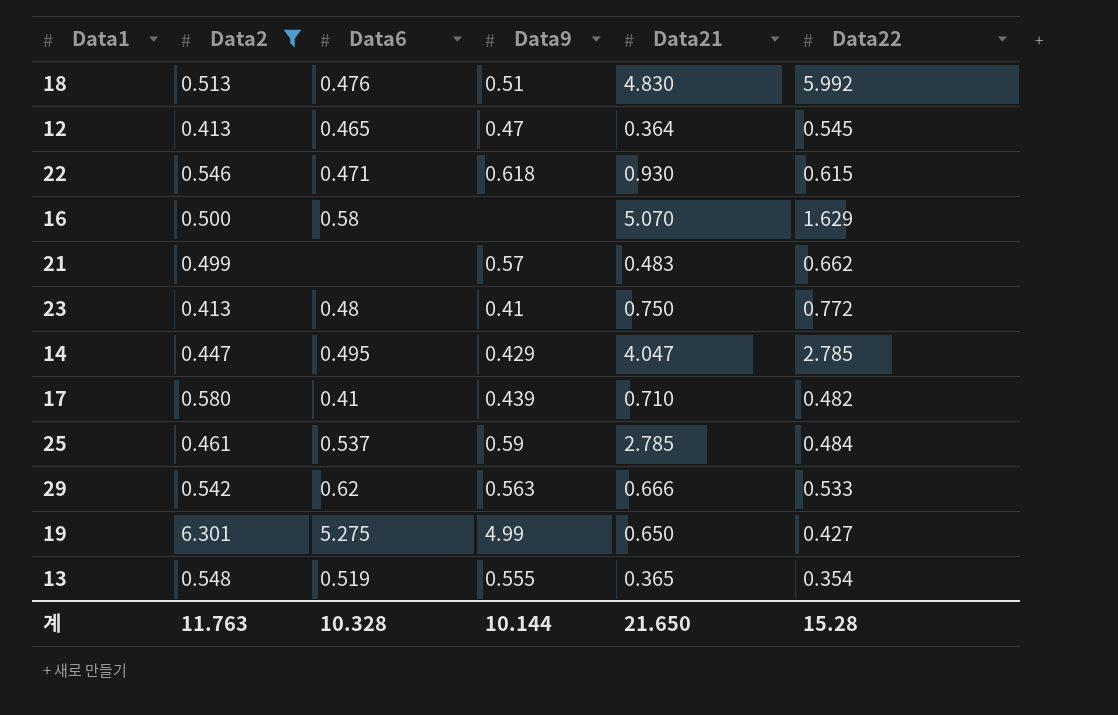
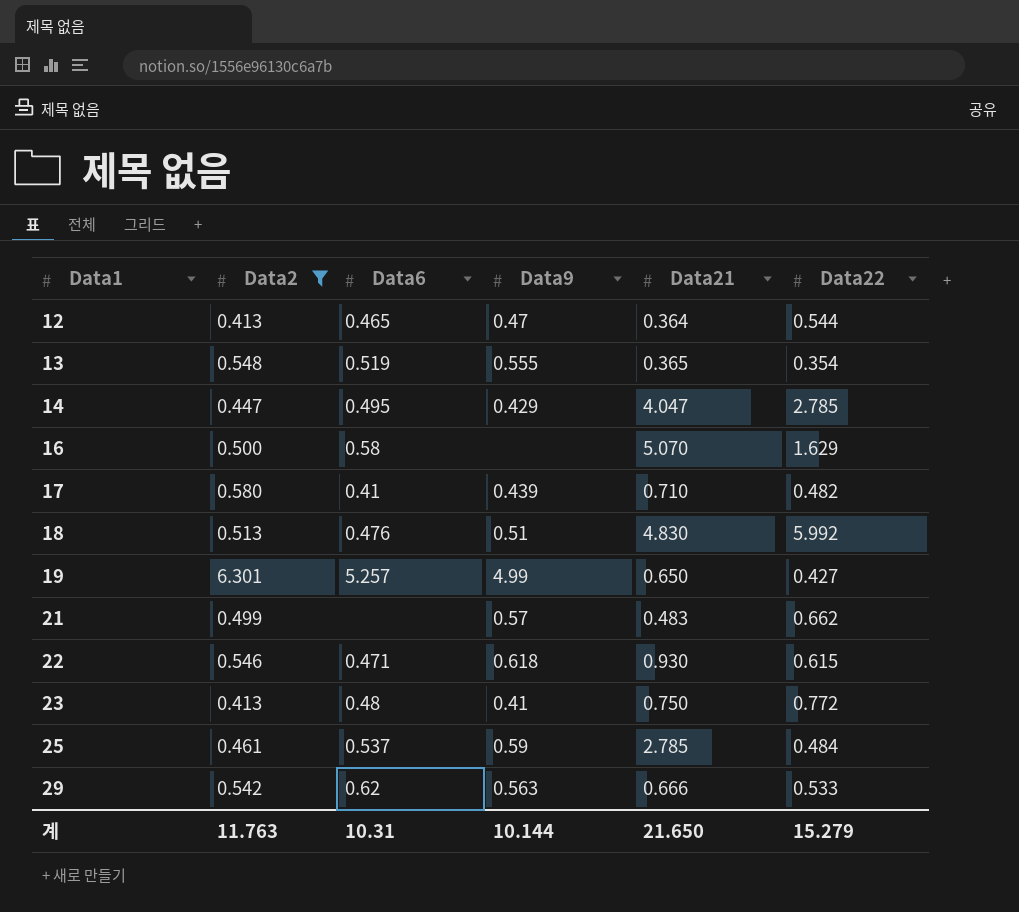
row order: none -> Data1 ascending
12 | Data22: 0.545 -> 0.544
19 | Data6: 5.275 -> 5.257
계 | Data6: 10.328 -> 10.31
계 | Data22: 15.28 -> 15.279

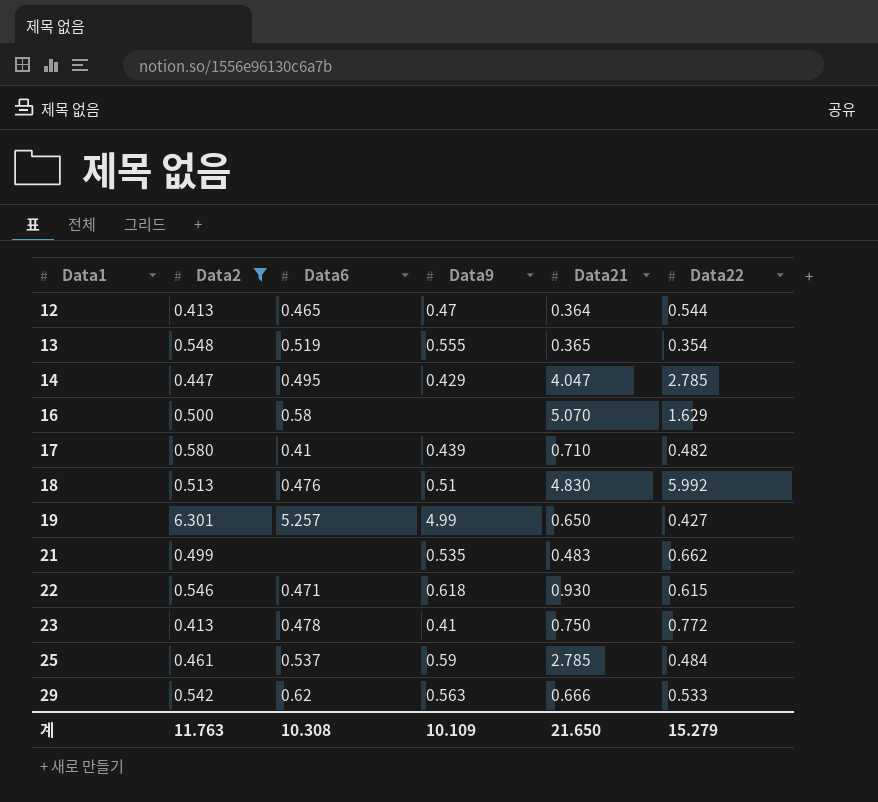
21 | Data9: 0.57 -> 0.535
23 | Data6: 0.48 -> 0.478
계 | Data6: 10.31 -> 10.308
계 | Data9: 10.144 -> 10.109

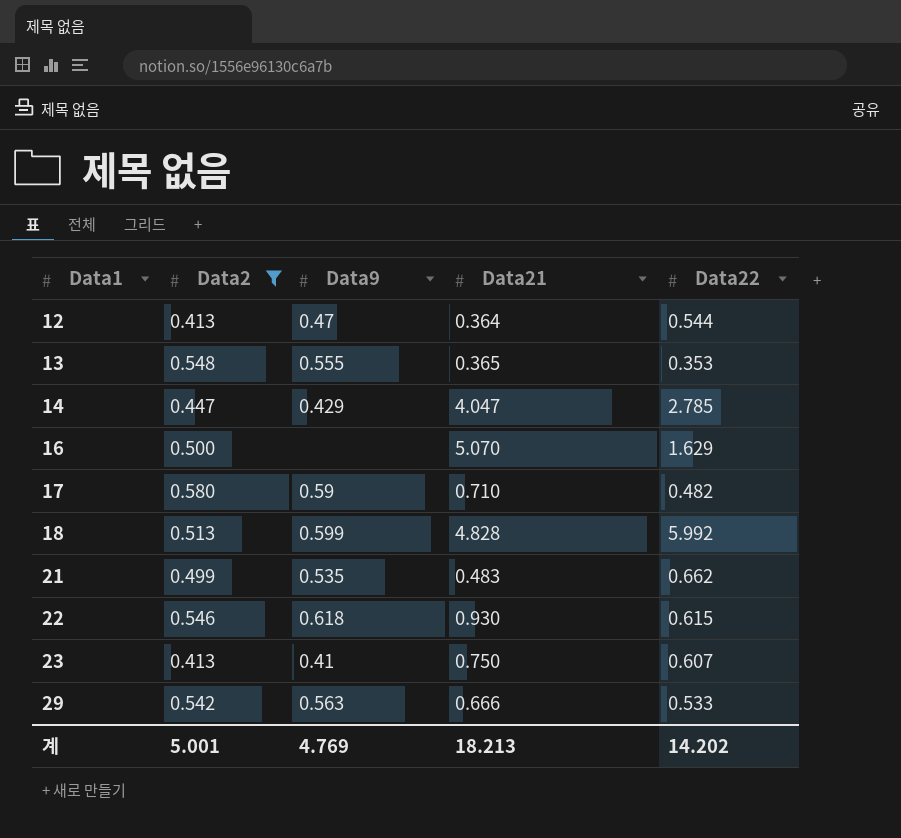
column Data6 | position: 3 -> none
row 19: 6.301 | 5.257 | 4.99 | 0.650 | 0.427 -> none
row 25: 0.461 | 0.537 | 0.59 | 2.785 | 0.484 -> none
13 | Data22: 0.354 -> 0.353
17 | Data9: 0.439 -> 0.59
18 | Data9: 0.51 -> 0.599
18 | Data21: 4.830 -> 4.828
23 | Data22: 0.772 -> 0.607
계 | Data2: 11.763 -> 5.001
계 | Data9: 10.109 -> 4.769
계 | Data21: 21.650 -> 18.213
계 | Data22: 15.279 -> 14.202

